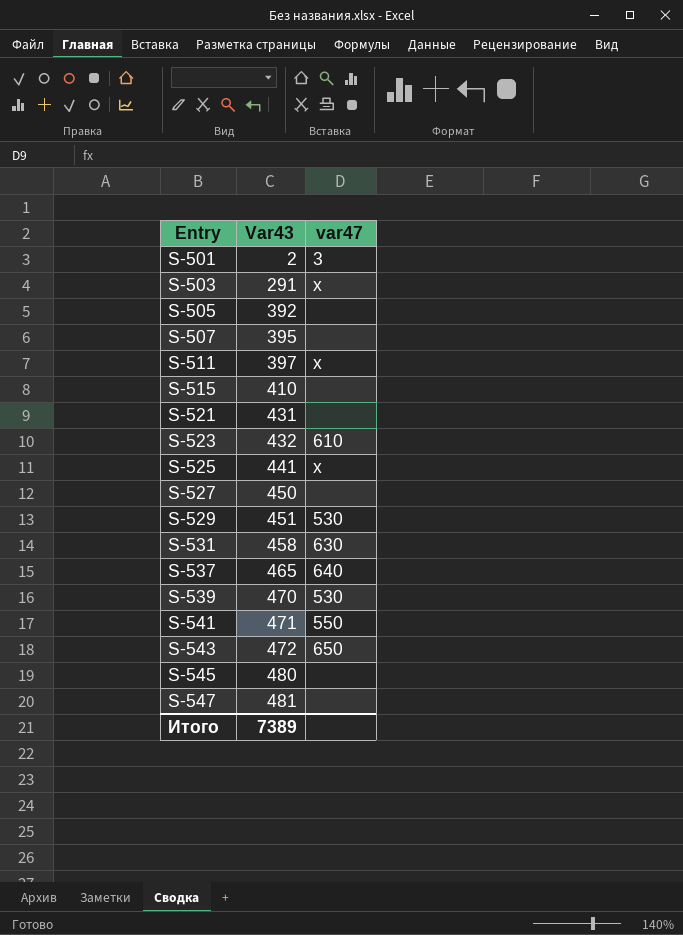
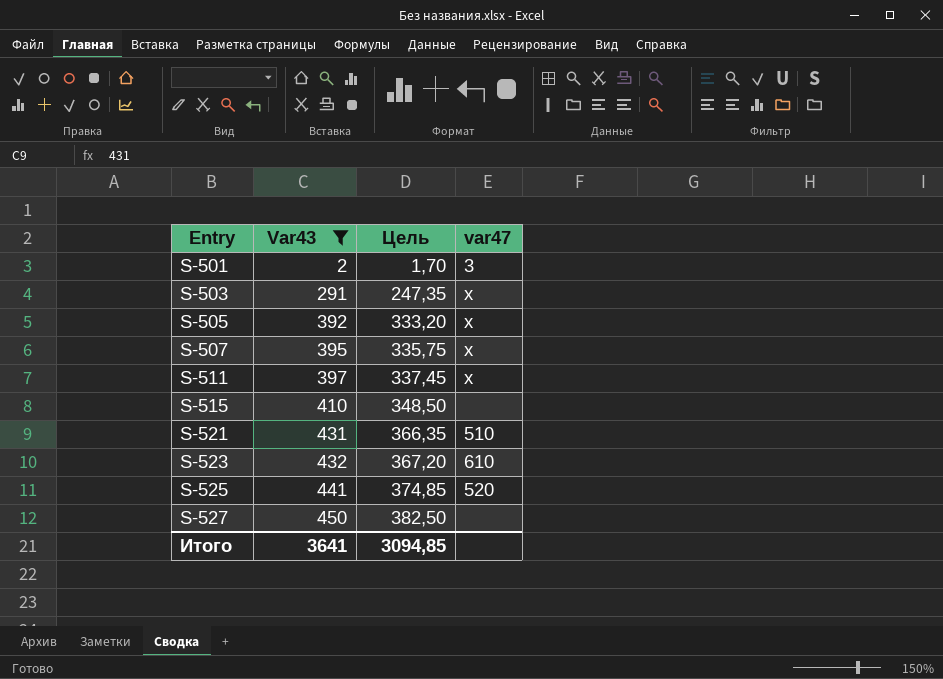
filter: none -> Var43 <= 450
column Цель | formula: none -> [Var43] * 0,85
S-505 | var47: none -> х
S-507 | var47: none -> х
S-521 | var47: none -> 510
S-525 | var47: х -> 520
Итого | Var43: 7389 -> 3641

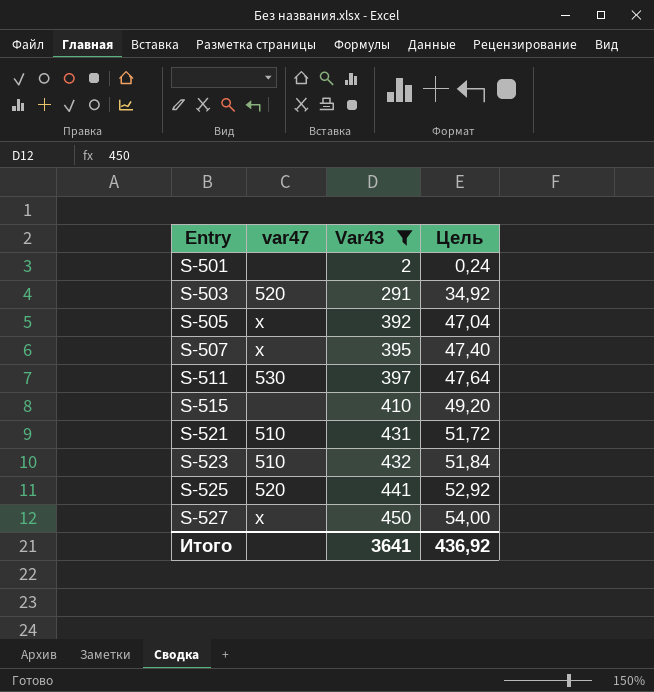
column var47 | position: 4 -> 2
column Цель | formula: [Var43] * 0,85 -> [Var43] * 0,12
S-501 | var47: 3 -> none
S-503 | var47: х -> 520
S-511 | var47: х -> 530
S-523 | var47: 610 -> 510
S-527 | var47: none -> х
Итого | Цель: 3094,85 -> 436,92

